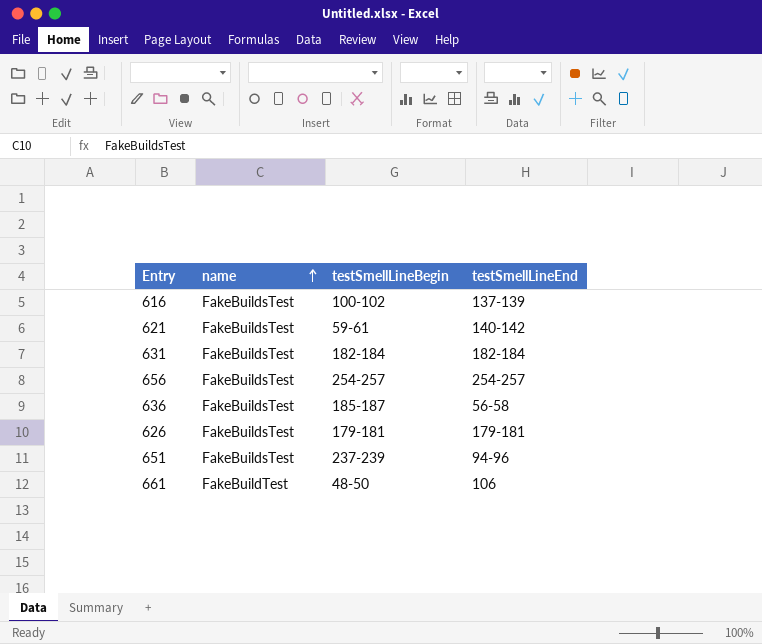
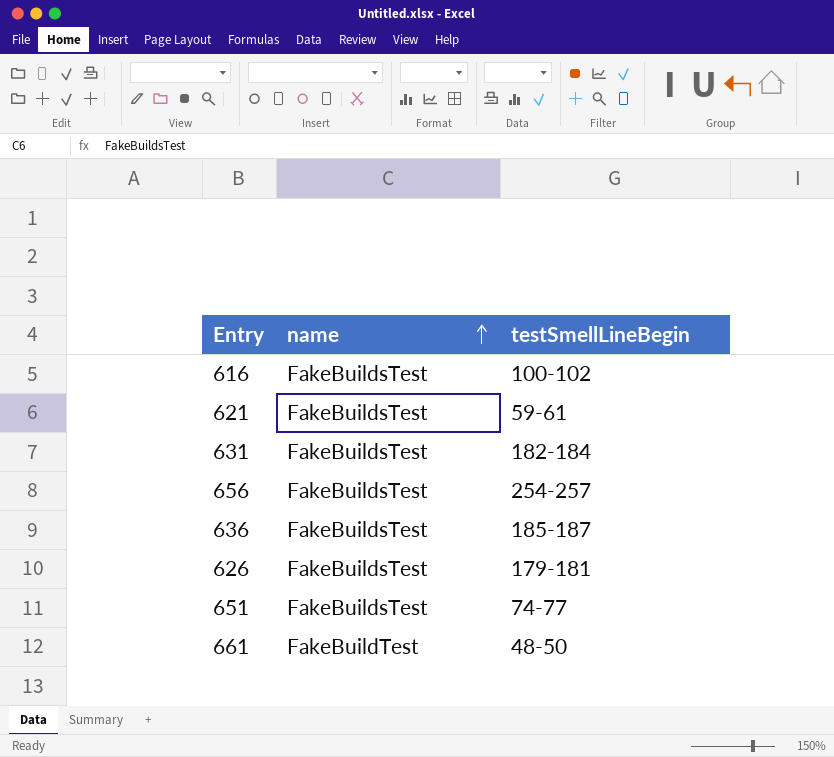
column testSmellLineEnd | position: 4 -> none
651 | testSmellLineBegin: 237-239 -> 74-77

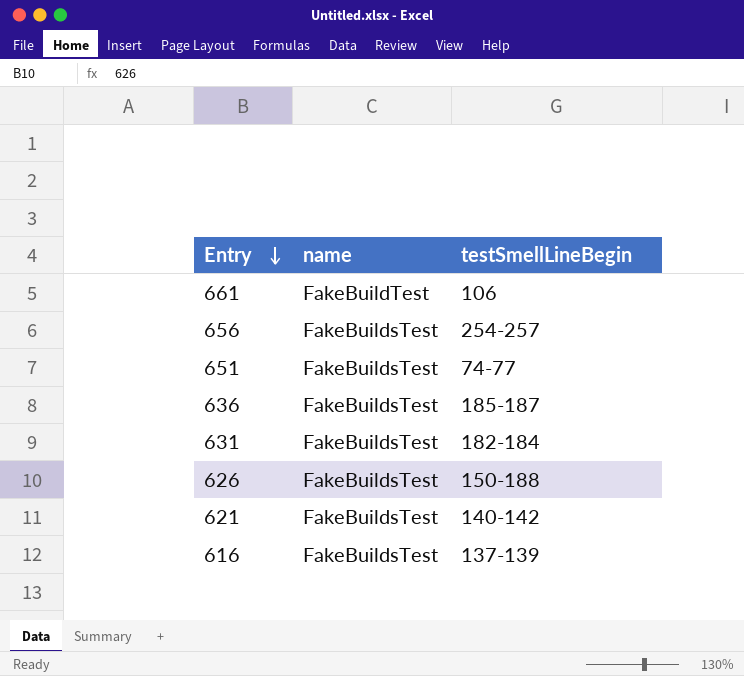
row order: name ascending -> Entry descending
661 | testSmellLineBegin: 48-50 -> 106
626 | testSmellLineBegin: 179-181 -> 150-188
621 | testSmellLineBegin: 59-61 -> 140-142
616 | testSmellLineBegin: 100-102 -> 137-139

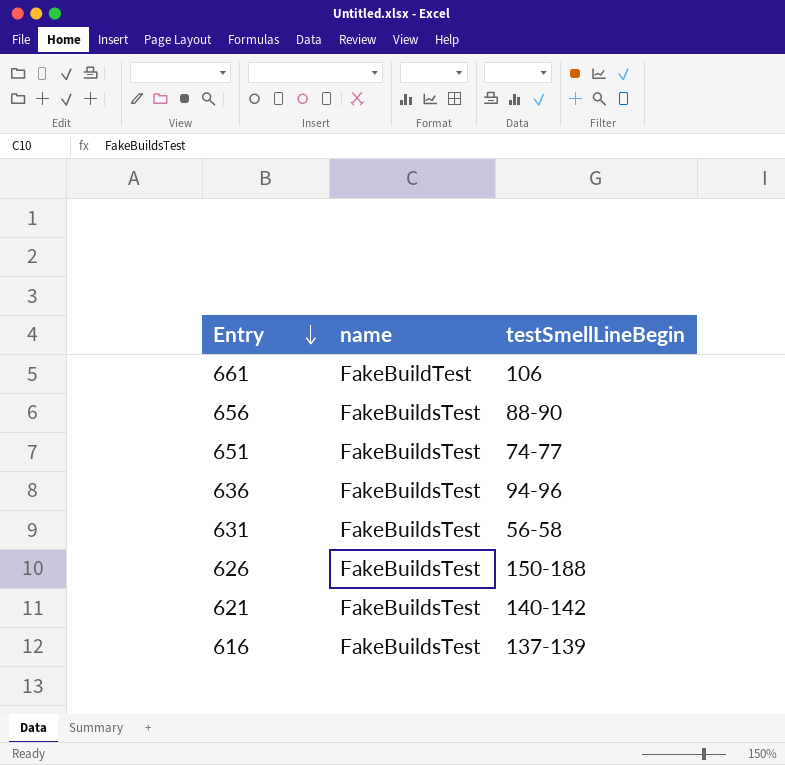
656 | testSmellLineBegin: 254-257 -> 88-90
636 | testSmellLineBegin: 185-187 -> 94-96
631 | testSmellLineBegin: 182-184 -> 56-58

